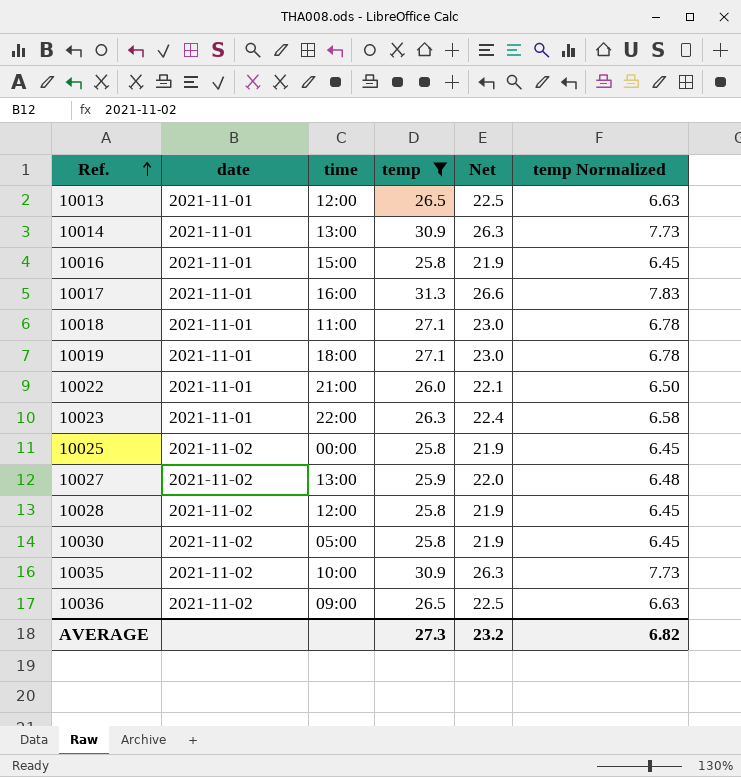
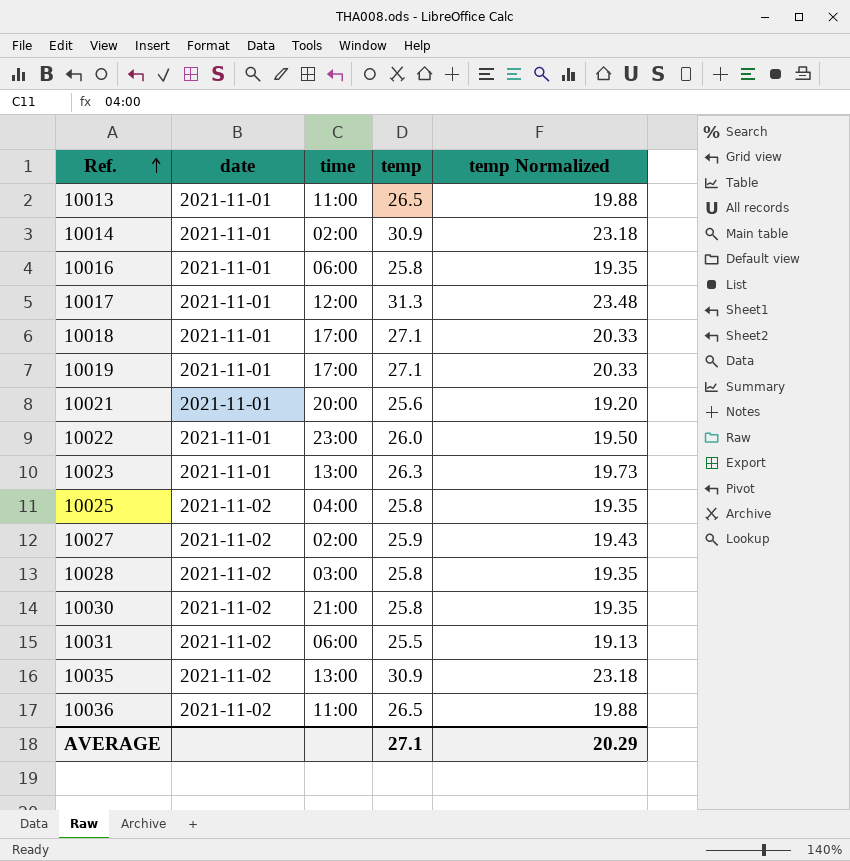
filter: temp >= 25.8 -> none
column Net | formula: [temp] * 0.85 -> none
column temp Normalized | formula: [temp] * 0.25 -> [temp] * 0.75
10013 | time: 12:00 -> 11:00
10014 | time: 13:00 -> 02:00
10016 | time: 15:00 -> 06:00
10017 | time: 16:00 -> 12:00
10018 | time: 11:00 -> 17:00
10019 | time: 18:00 -> 17:00
10022 | time: 21:00 -> 23:00
10023 | time: 22:00 -> 13:00
10025 | time: 00:00 -> 04:00
10027 | time: 13:00 -> 02:00
10028 | time: 12:00 -> 03:00
10030 | time: 05:00 -> 21:00
10035 | time: 10:00 -> 13:00
10036 | time: 09:00 -> 11:00
AVERAGE | temp: 27.3 -> 27.1
AVERAGE | temp Normalized: 6.82 -> 20.29

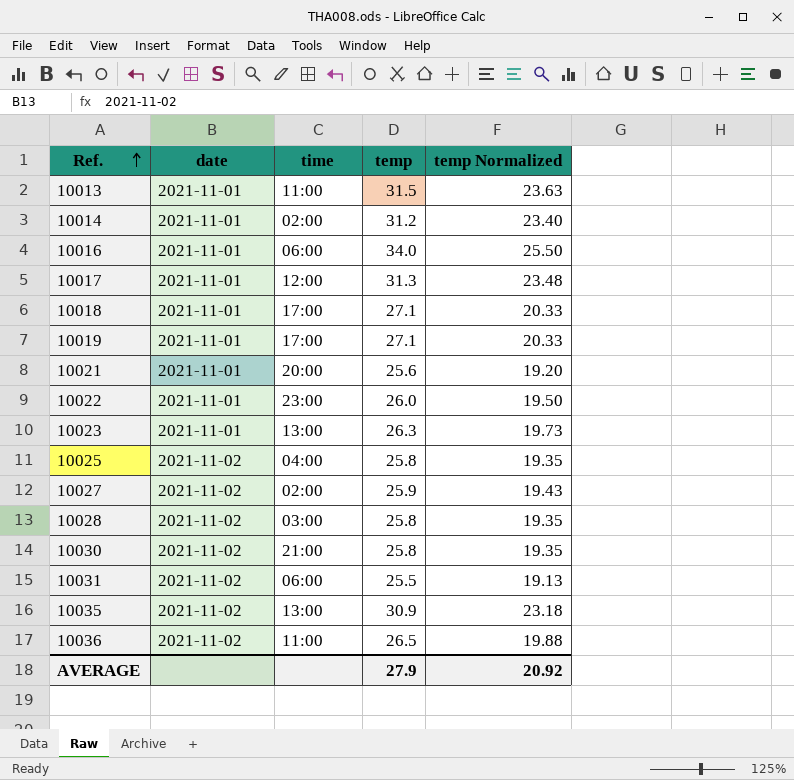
10013 | temp: 26.5 -> 31.5
10013 | temp Normalized: 19.88 -> 23.63
10014 | temp: 30.9 -> 31.2
10014 | temp Normalized: 23.18 -> 23.40
10016 | temp: 25.8 -> 34.0
10016 | temp Normalized: 19.35 -> 25.50
AVERAGE | temp: 27.1 -> 27.9
AVERAGE | temp Normalized: 20.29 -> 20.92

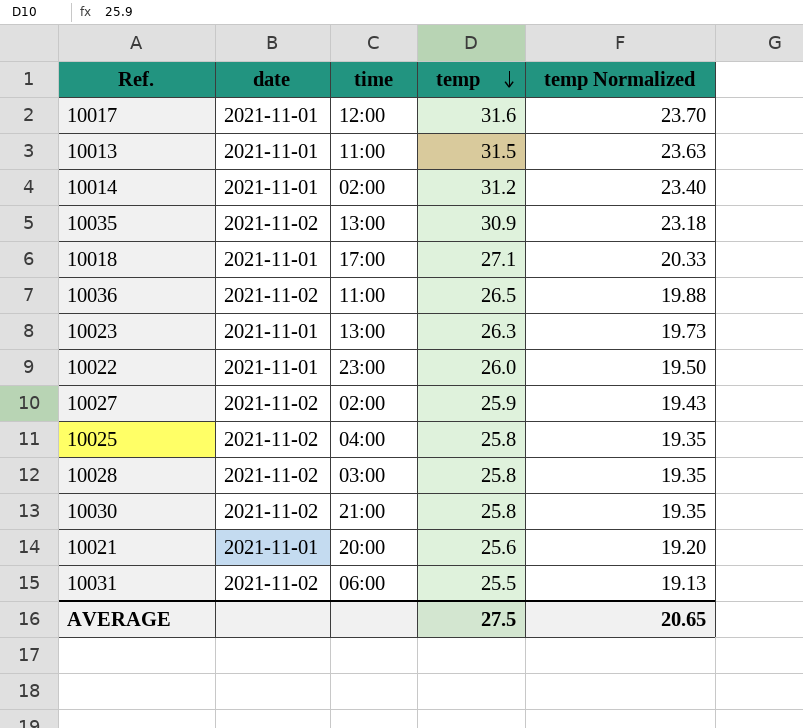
row order: Ref. ascending -> temp descending
row 10016: 2021-11-01 | 06:00 | 34.0 | 25.50 -> none
row 10019: 2021-11-01 | 17:00 | 27.1 | 20.33 -> none
10017 | temp: 31.3 -> 31.6
10017 | temp Normalized: 23.48 -> 23.70
AVERAGE | temp: 27.9 -> 27.5
AVERAGE | temp Normalized: 20.92 -> 20.65

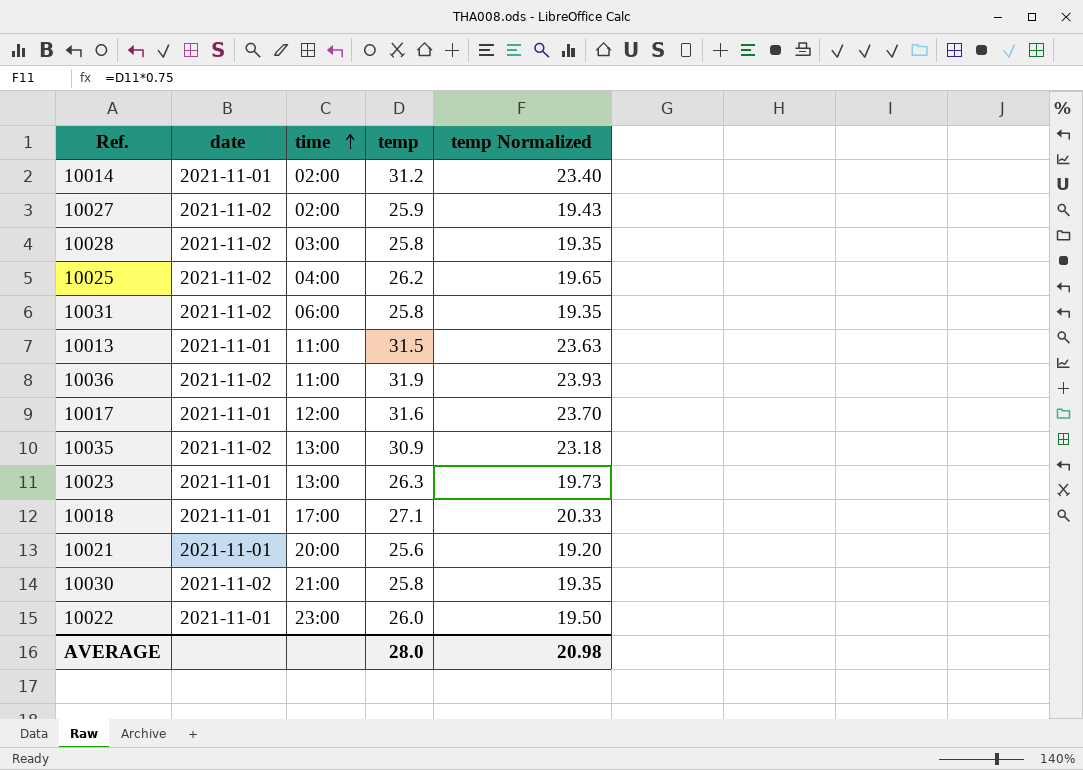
row order: temp descending -> time ascending
10025 | temp: 25.8 -> 26.2
10025 | temp Normalized: 19.35 -> 19.65
10031 | temp: 25.5 -> 25.8
10031 | temp Normalized: 19.13 -> 19.35
10036 | temp: 26.5 -> 31.9
10036 | temp Normalized: 19.88 -> 23.93
AVERAGE | temp: 27.5 -> 28.0
AVERAGE | temp Normalized: 20.65 -> 20.98

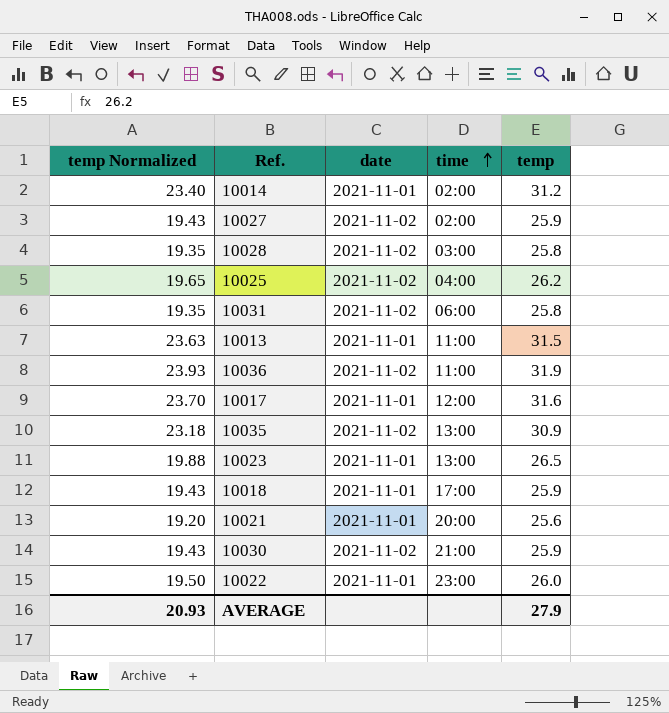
column temp Normalized | position: 5 -> 1
10023 | temp Normalized: 19.73 -> 19.88
10023 | temp: 26.3 -> 26.5
10018 | temp Normalized: 20.33 -> 19.43
10018 | temp: 27.1 -> 25.9
10030 | temp Normalized: 19.35 -> 19.43
10030 | temp: 25.8 -> 25.9
AVERAGE | temp Normalized: 20.98 -> 20.93
AVERAGE | temp: 28.0 -> 27.9

